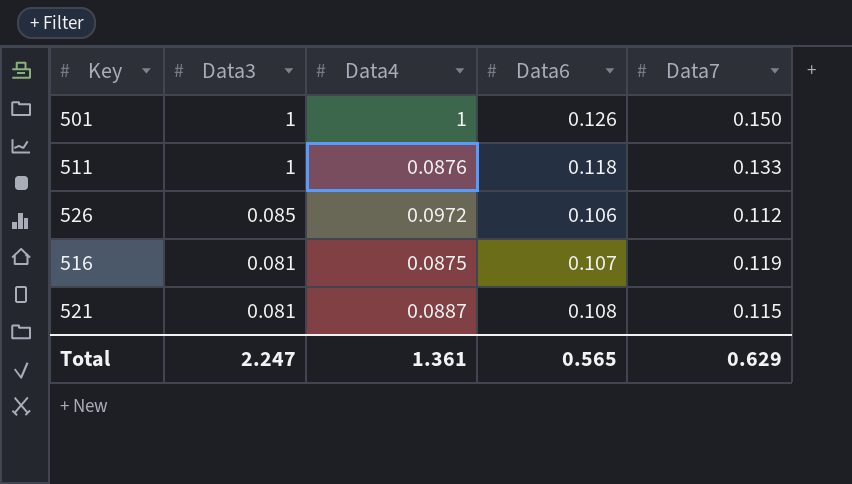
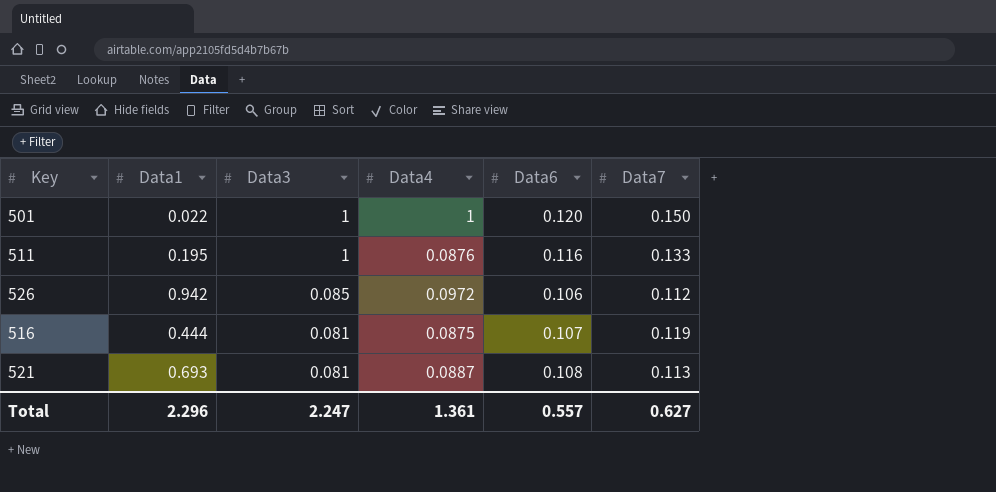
column Data1 | position: none -> 2
501 | Data6: 0.126 -> 0.120
511 | Data6: 0.118 -> 0.116
521 | Data7: 0.115 -> 0.113
Total | Data6: 0.565 -> 0.557
Total | Data7: 0.629 -> 0.627

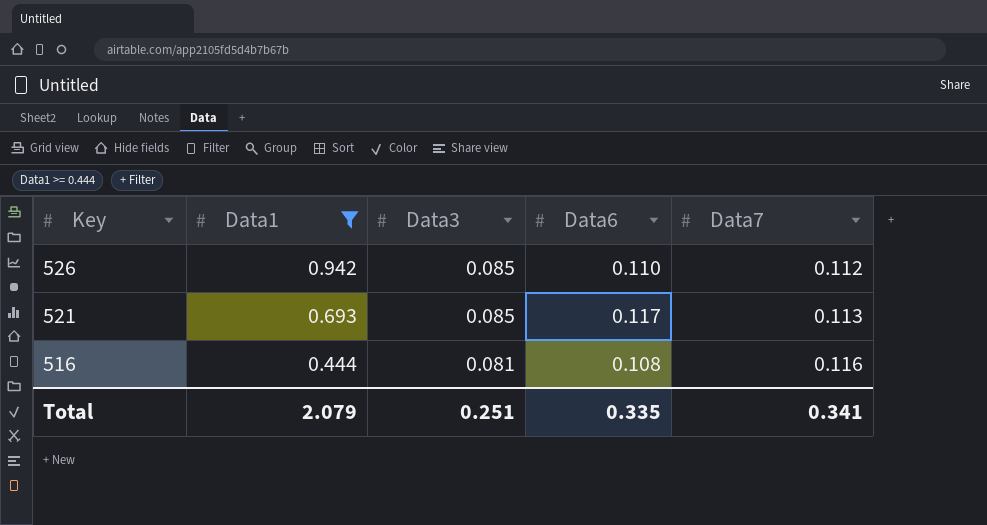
filter: none -> Data1 >= 0.444
row order: Data3 descending -> Key descending
column Data4 | position: 4 -> none
526 | Data6: 0.106 -> 0.110
521 | Data3: 0.081 -> 0.085
521 | Data6: 0.108 -> 0.117
516 | Data6: 0.107 -> 0.108
516 | Data7: 0.119 -> 0.116
Total | Data1: 2.296 -> 2.079
Total | Data3: 2.247 -> 0.251
Total | Data6: 0.557 -> 0.335
Total | Data7: 0.627 -> 0.341

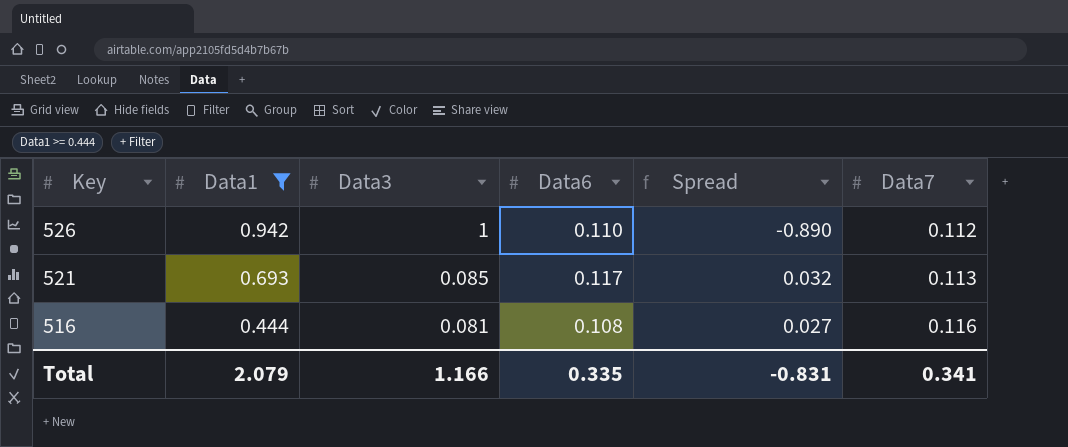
column Spread | formula: none -> [Data6] - [Data3]
526 | Data3: 0.085 -> 1
Total | Data3: 0.251 -> 1.166

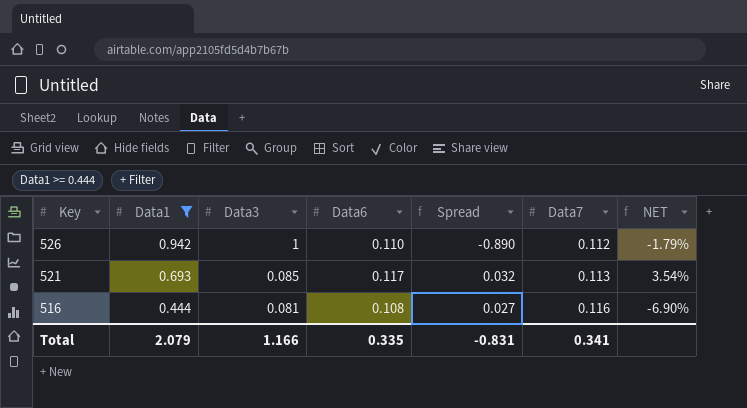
column NET | formula: none -> ([Data6] - [Data7]) / [Data7]

